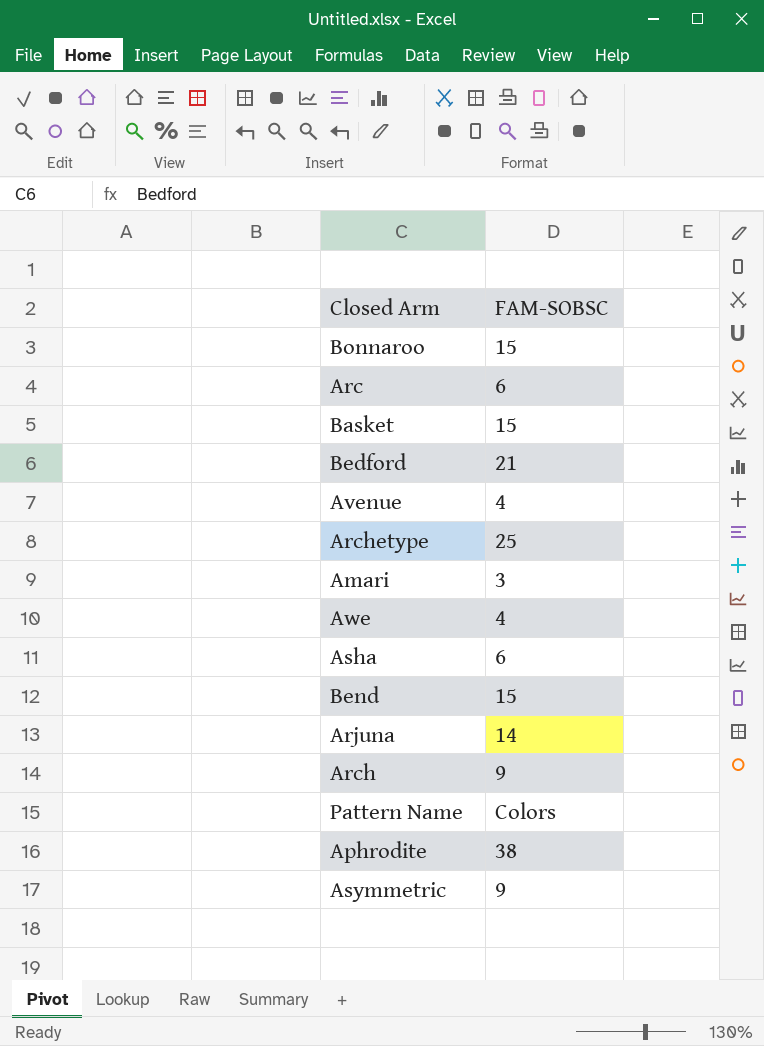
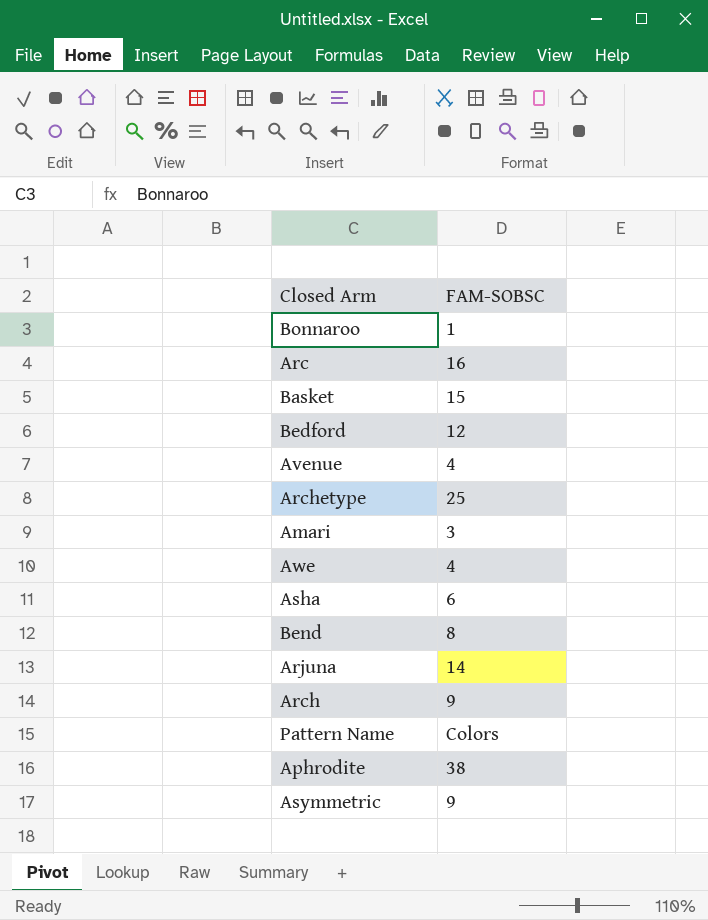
Bonnaroo | FAM-SOBSC: 15 -> 1
Arc | FAM-SOBSC: 6 -> 16
Bedford | FAM-SOBSC: 21 -> 12
Bend | FAM-SOBSC: 15 -> 8

